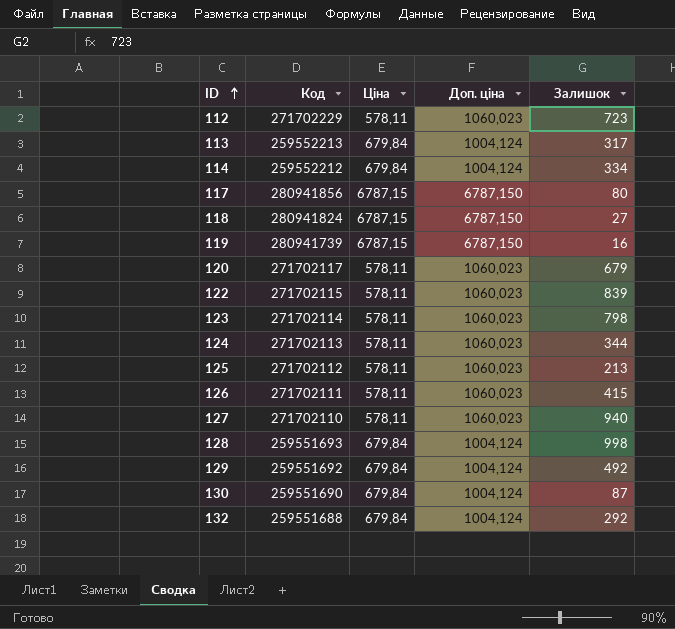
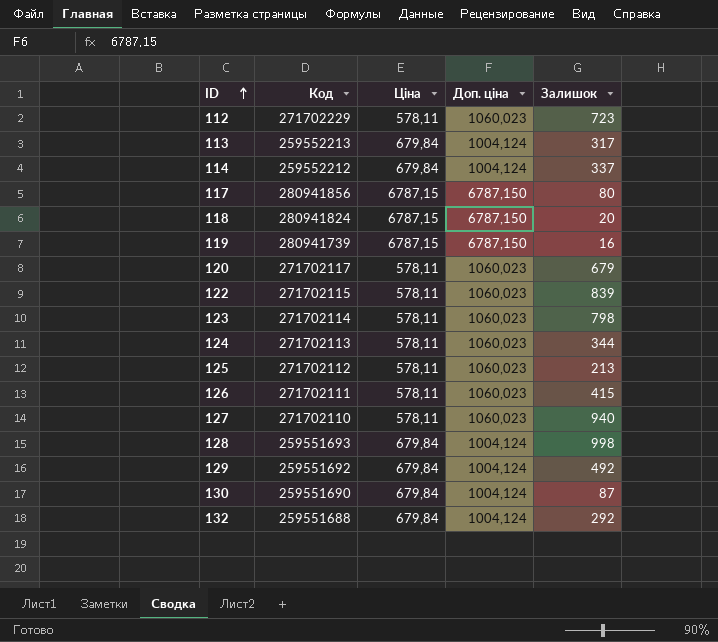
114 | Залишок: 334 -> 337
118 | Залишок: 27 -> 20

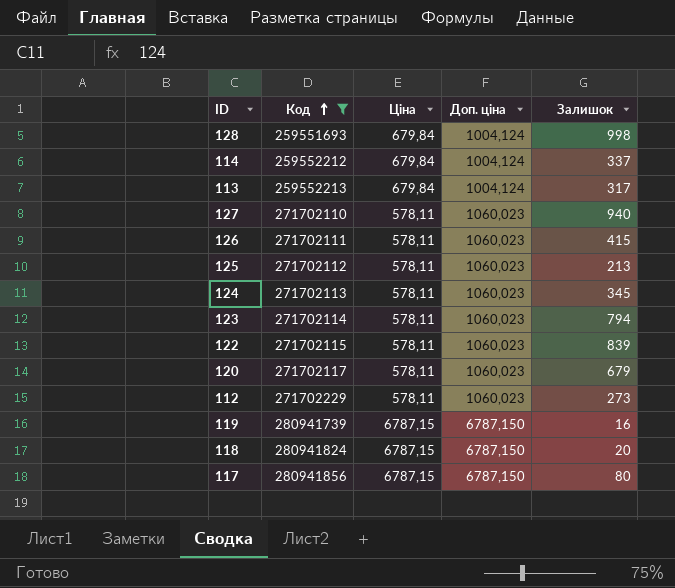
filter: none -> Код >= 259551693
row order: ID ascending -> Код ascending
124 | Залишок: 344 -> 345
123 | Залишок: 798 -> 794
112 | Залишок: 723 -> 273

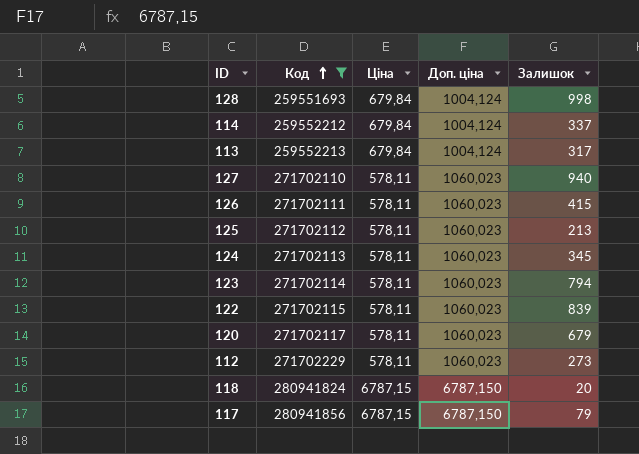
row 119: 280941739 | 6787,15 | 6787,150 | 16 -> none
117 | Залишок: 80 -> 79

